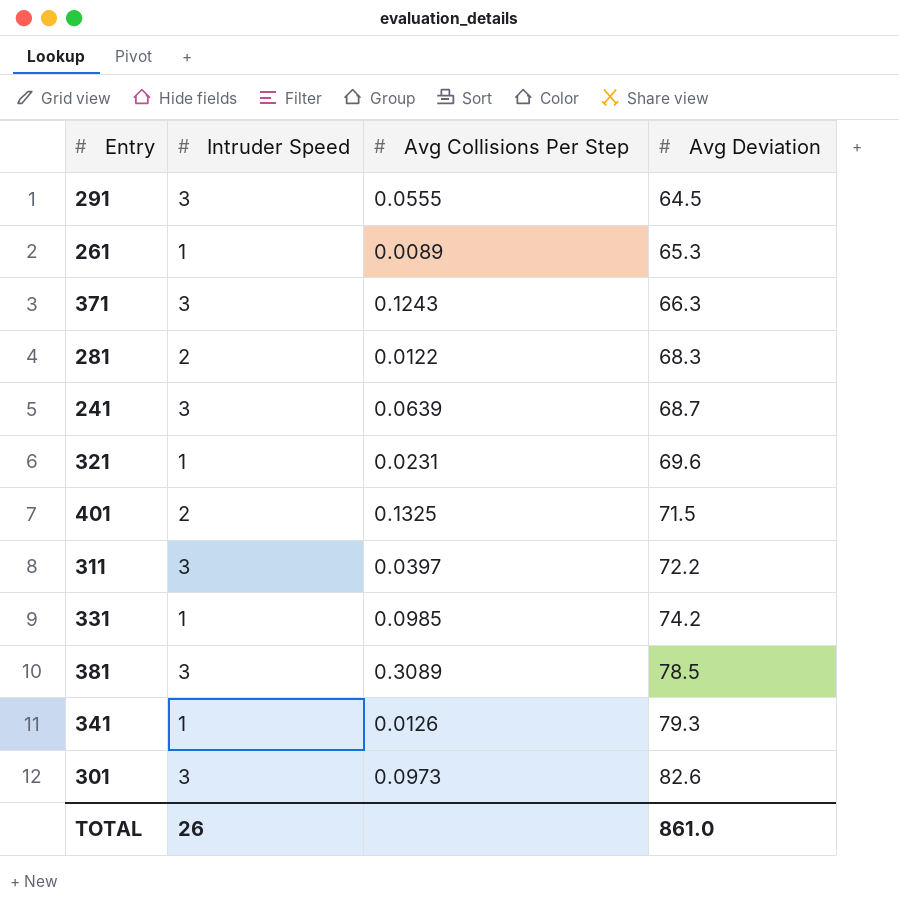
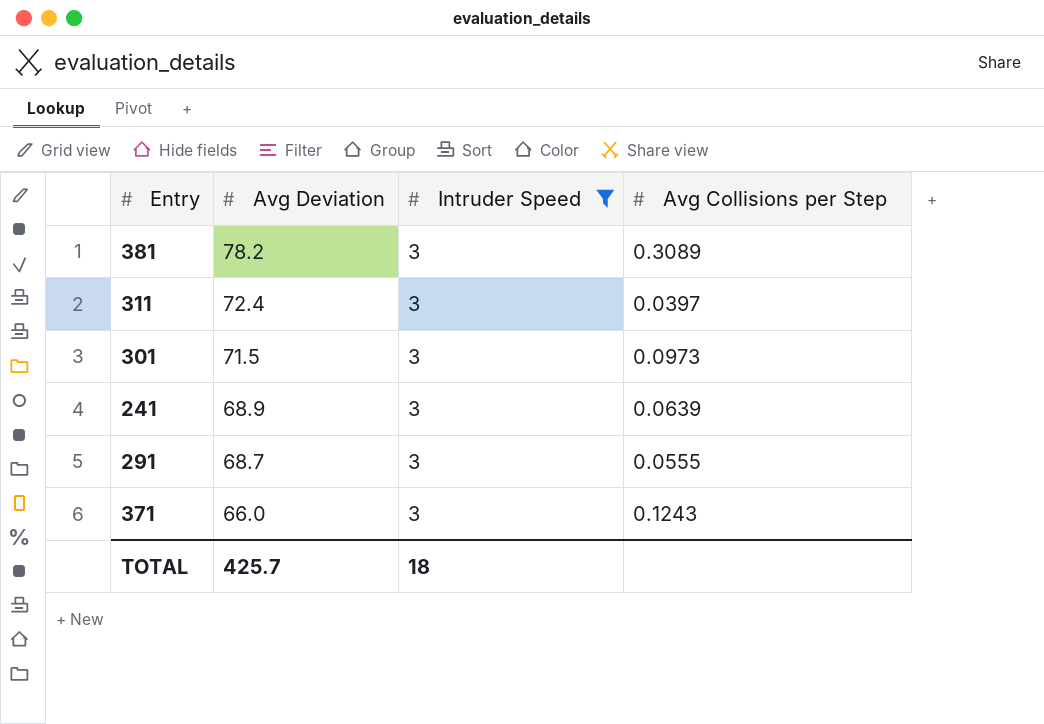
filter: none -> Intruder Speed = 3
row order: Avg Deviation ascending -> Avg Deviation descending
column Avg Deviation | position: 4 -> 2
column name: Avg Collisions Per Step -> Avg Collisions per Step
381 | Avg Deviation: 78.5 -> 78.2
311 | Avg Deviation: 72.2 -> 72.4
301 | Avg Deviation: 82.6 -> 71.5
241 | Avg Deviation: 68.7 -> 68.9
291 | Avg Deviation: 64.5 -> 68.7
371 | Avg Deviation: 66.3 -> 66.0
TOTAL | Avg Deviation: 861.0 -> 425.7
TOTAL | Intruder Speed: 26 -> 18

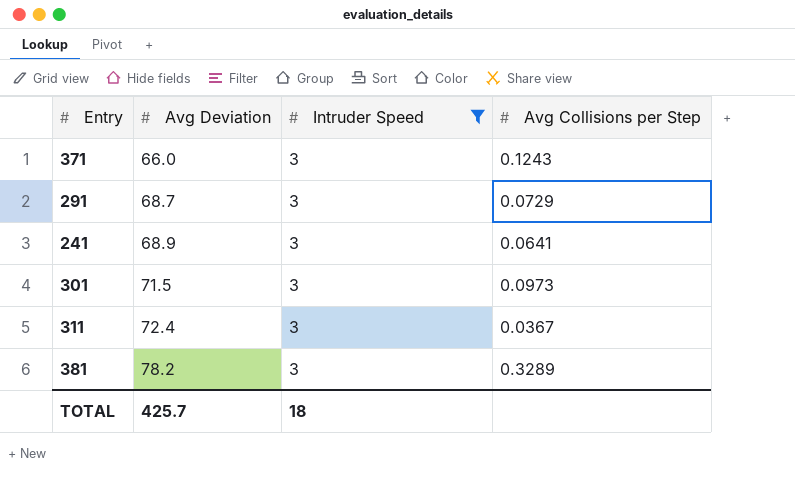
row order: Avg Deviation descending -> Avg Deviation ascending
291 | Avg Collisions per Step: 0.0555 -> 0.0729
241 | Avg Collisions per Step: 0.0639 -> 0.0641
311 | Avg Collisions per Step: 0.0397 -> 0.0367
381 | Avg Collisions per Step: 0.3089 -> 0.3289

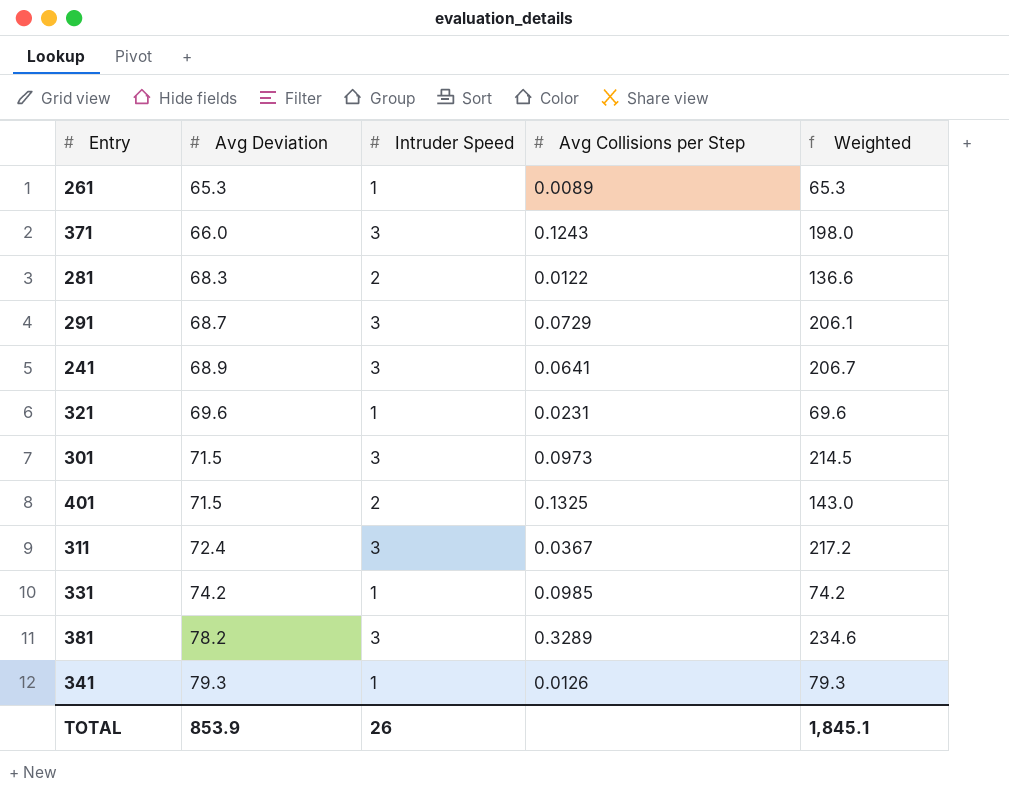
filter: Intruder Speed = 3 -> none
column Weighted | formula: none -> [Avg Deviation] * [Intruder Speed]
TOTAL | Avg Deviation: 425.7 -> 853.9
TOTAL | Intruder Speed: 18 -> 26

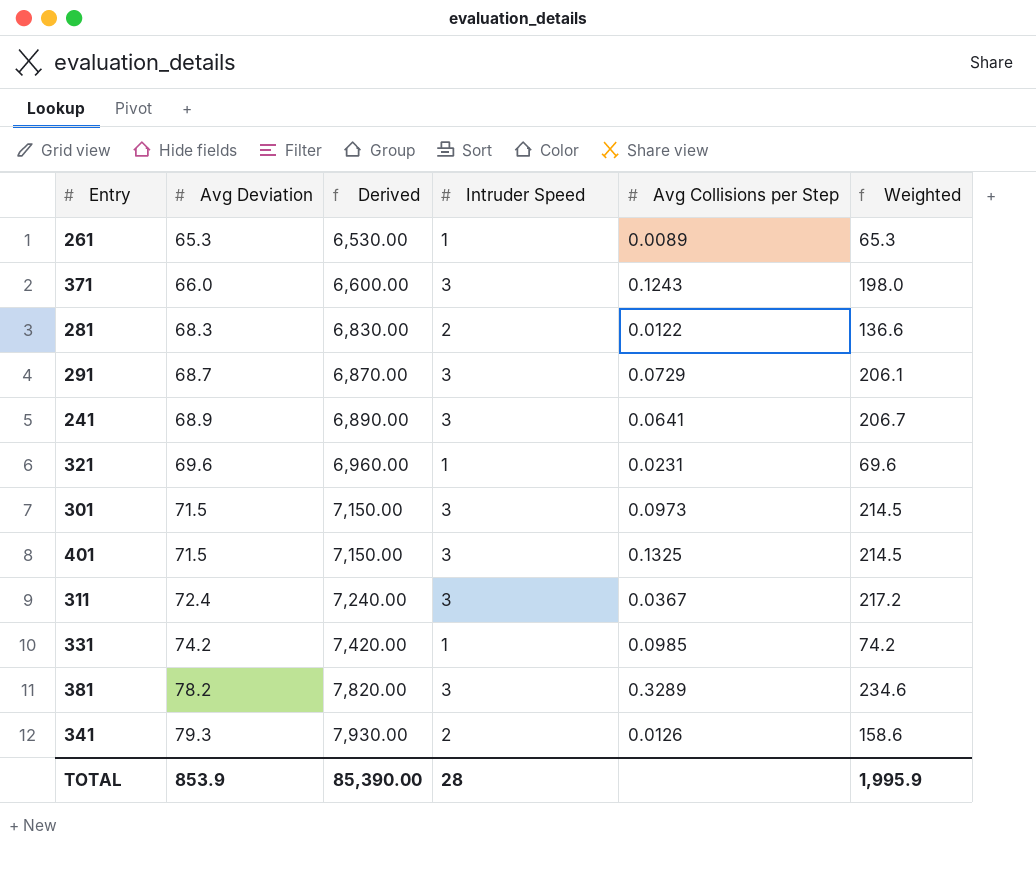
column Derived | formula: none -> [Avg Deviation] * 100
401 | Intruder Speed: 2 -> 3
401 | Weighted: 143.0 -> 214.5
341 | Intruder Speed: 1 -> 2
341 | Weighted: 79.3 -> 158.6
TOTAL | Intruder Speed: 26 -> 28
TOTAL | Weighted: 1,845.1 -> 1,995.9

